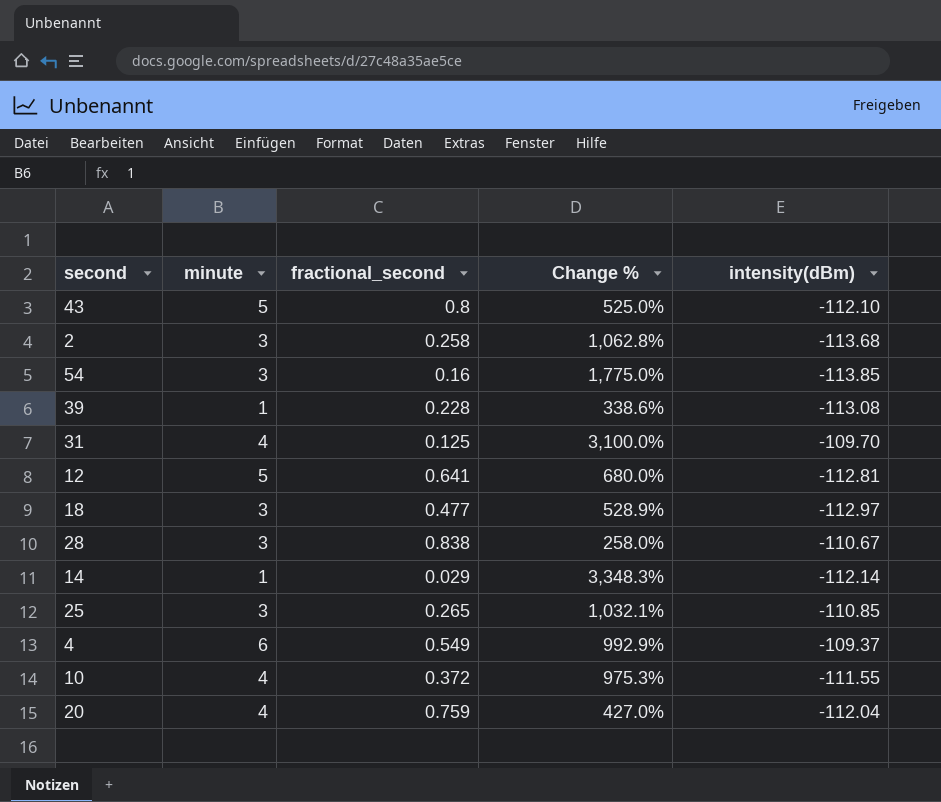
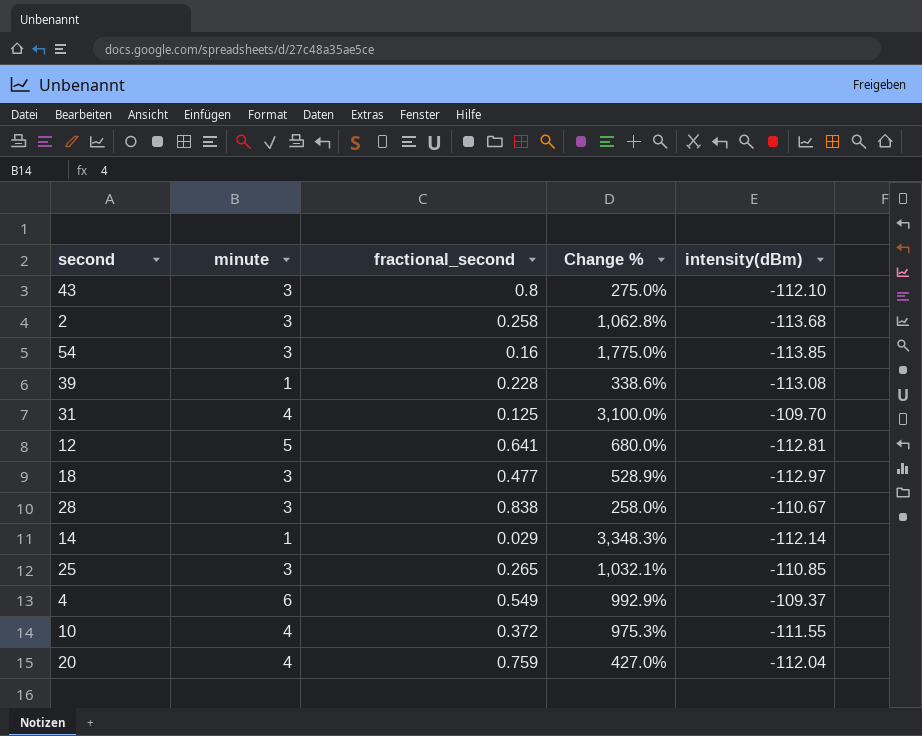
43 | minute: 5 -> 3
43 | Change %: 525.0% -> 275.0%

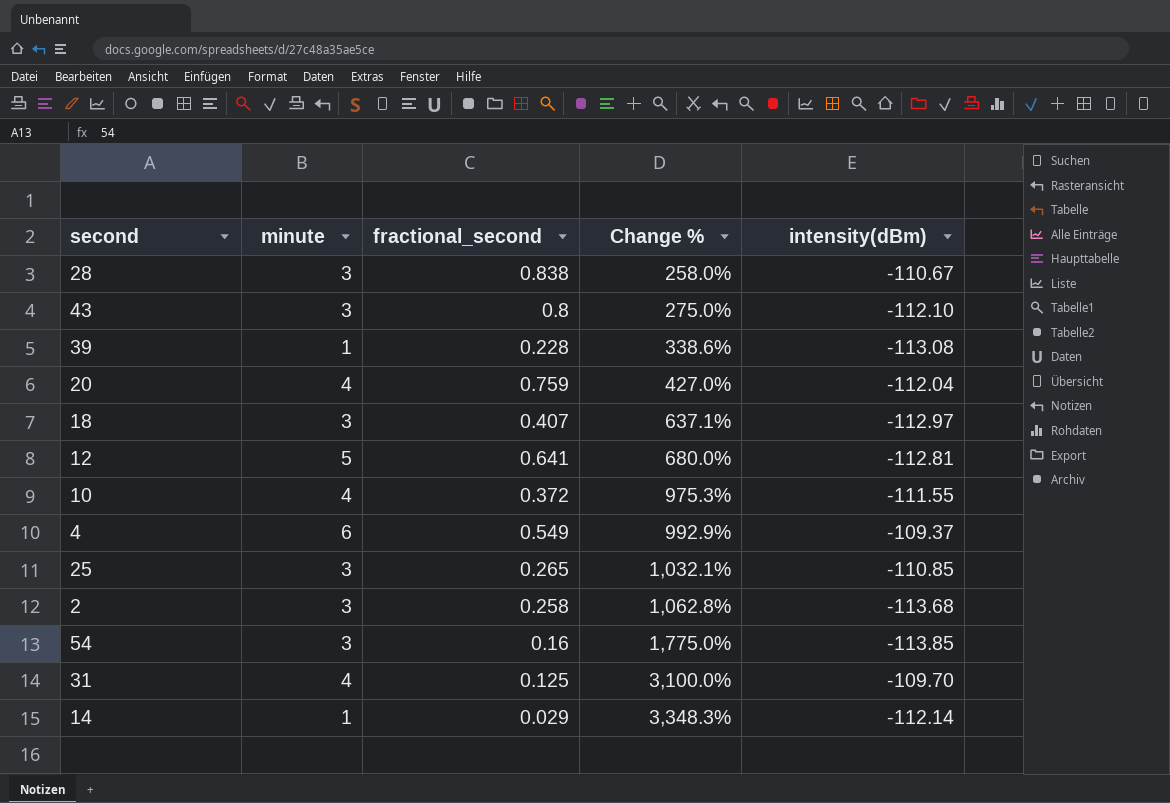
row order: none -> Change % ascending
18 | fractional_second: 0.477 -> 0.407
18 | Change %: 528.9% -> 637.1%

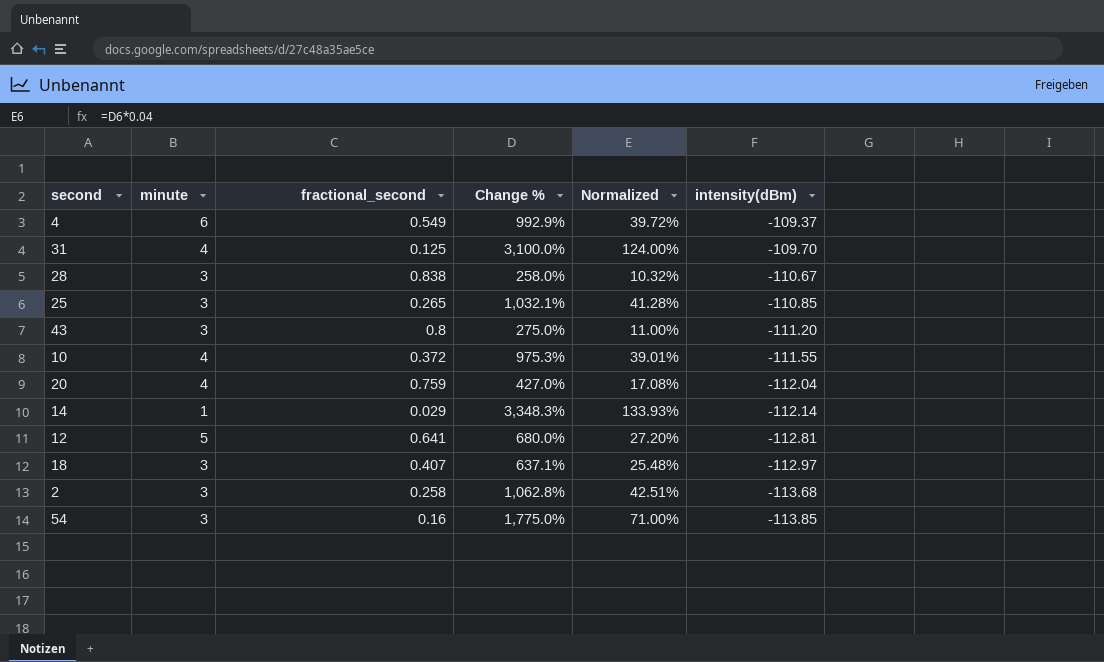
row order: Change % ascending -> intensity(dBm) descending
column Normalized | formula: none -> [Change %] * 0.04
row 39: 1 | 0.228 | 338.6% | -113.08 -> none
43 | intensity(dBm): -112.10 -> -111.20

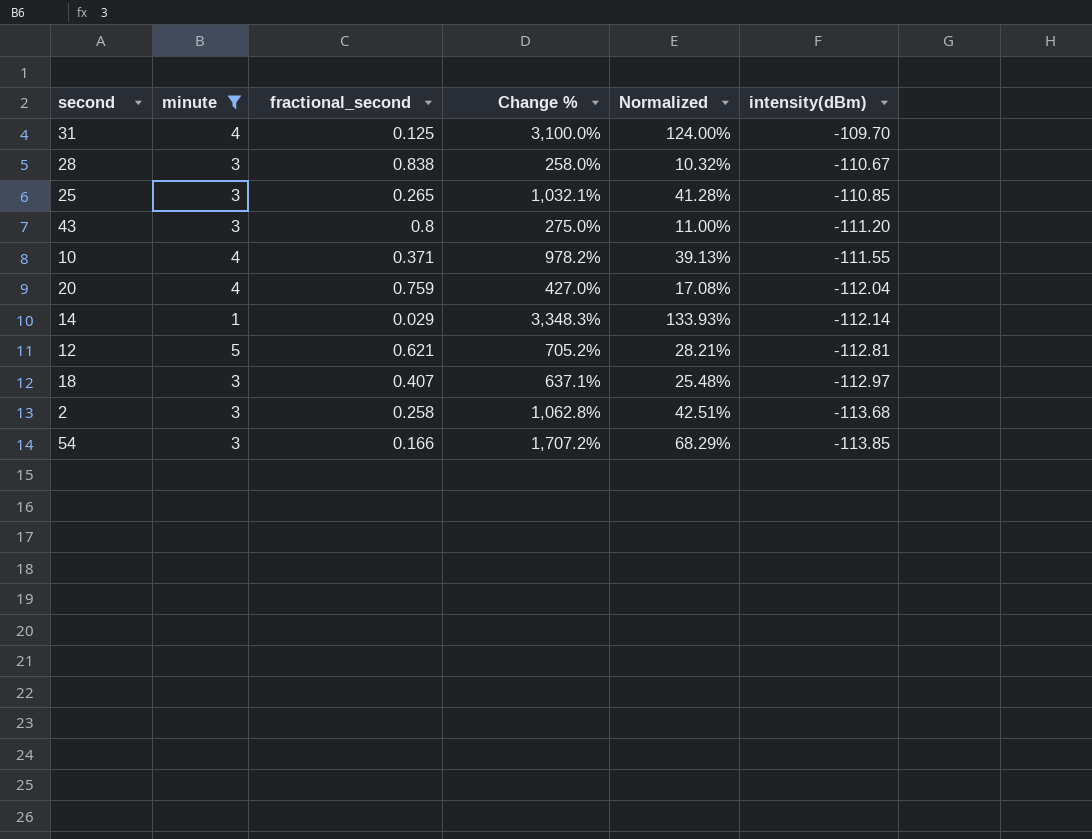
filter: none -> minute != 6
10 | fractional_second: 0.372 -> 0.371
10 | Change %: 975.3% -> 978.2%
10 | Normalized: 39.01% -> 39.13%
12 | fractional_second: 0.641 -> 0.621
12 | Change %: 680.0% -> 705.2%
12 | Normalized: 27.20% -> 28.21%
54 | fractional_second: 0.16 -> 0.166
54 | Change %: 1,775.0% -> 1,707.2%
54 | Normalized: 71.00% -> 68.29%

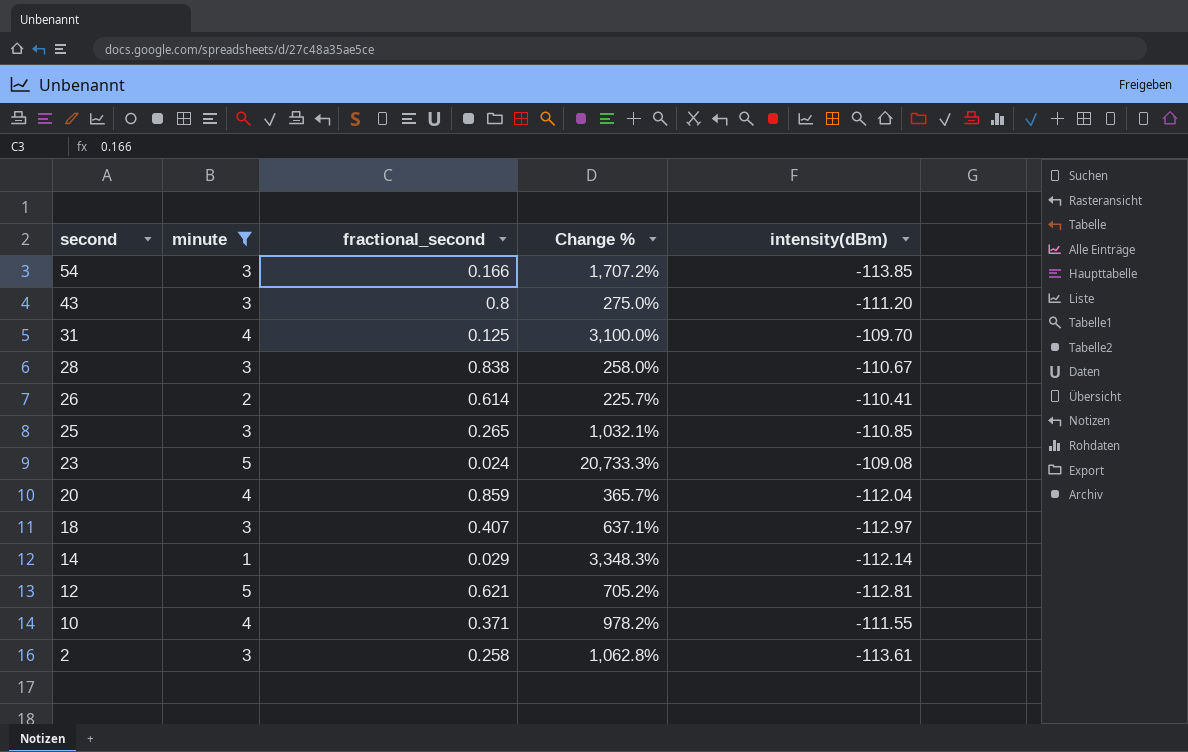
row order: intensity(dBm) descending -> second descending
column Normalized | formula: [Change %] * 0.04 -> none
row 26: none -> 2 | 0.614 | 225.7% | -110.41
row 23: none -> 5 | 0.024 | 20,733.3% | -109.08
20 | fractional_second: 0.759 -> 0.859
20 | Change %: 427.0% -> 365.7%
2 | intensity(dBm): -113.68 -> -113.61

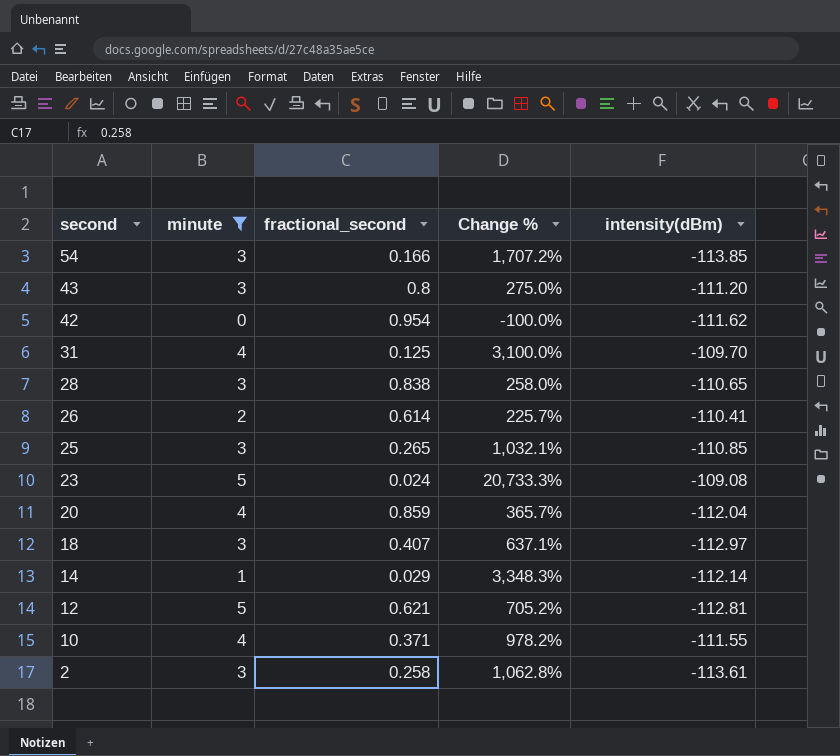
row 42: none -> 0 | 0.954 | -100.0% | -111.62
28 | intensity(dBm): -110.67 -> -110.65

